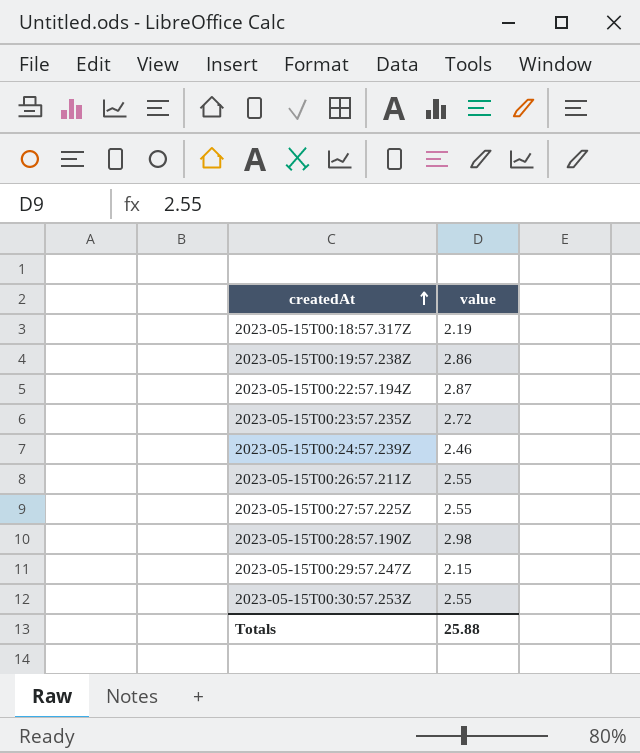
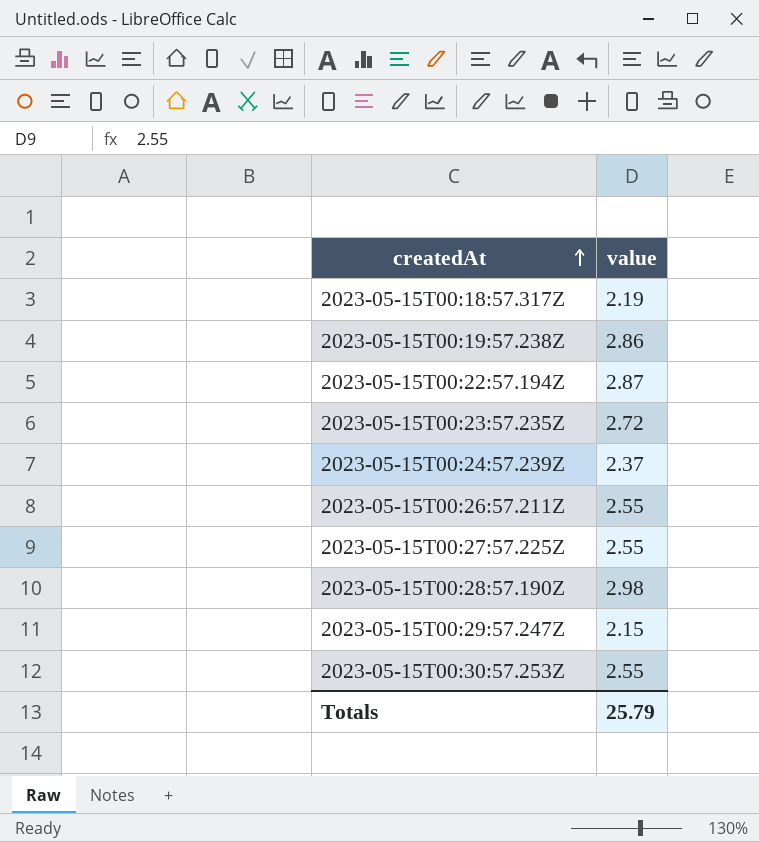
2023-05-15T00:24:57.239Z | value: 2.46 -> 2.37
Totals | value: 25.88 -> 25.79

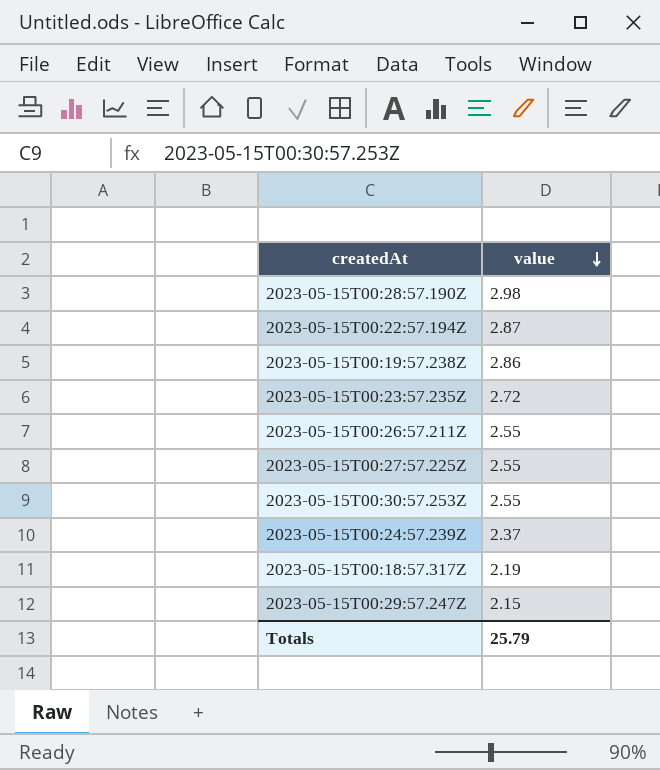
row order: createdAt ascending -> value descending

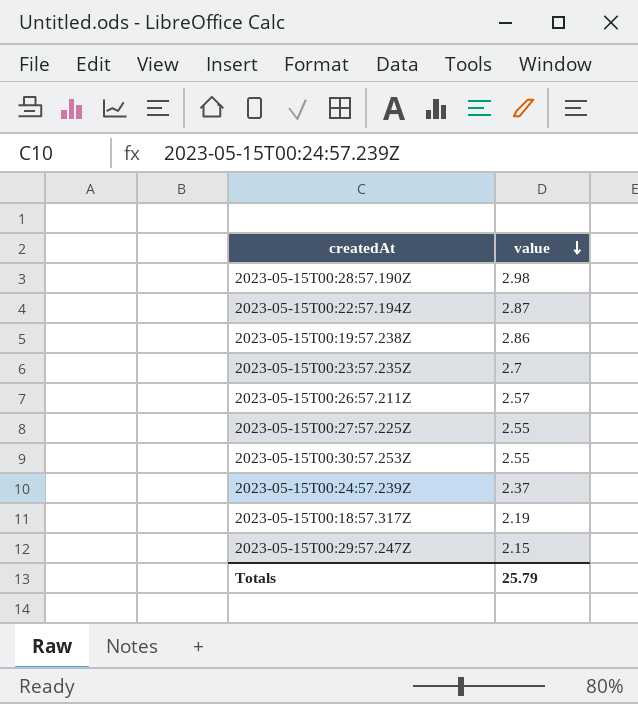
2023-05-15T00:23:57.235Z | value: 2.72 -> 2.7
2023-05-15T00:26:57.211Z | value: 2.55 -> 2.57

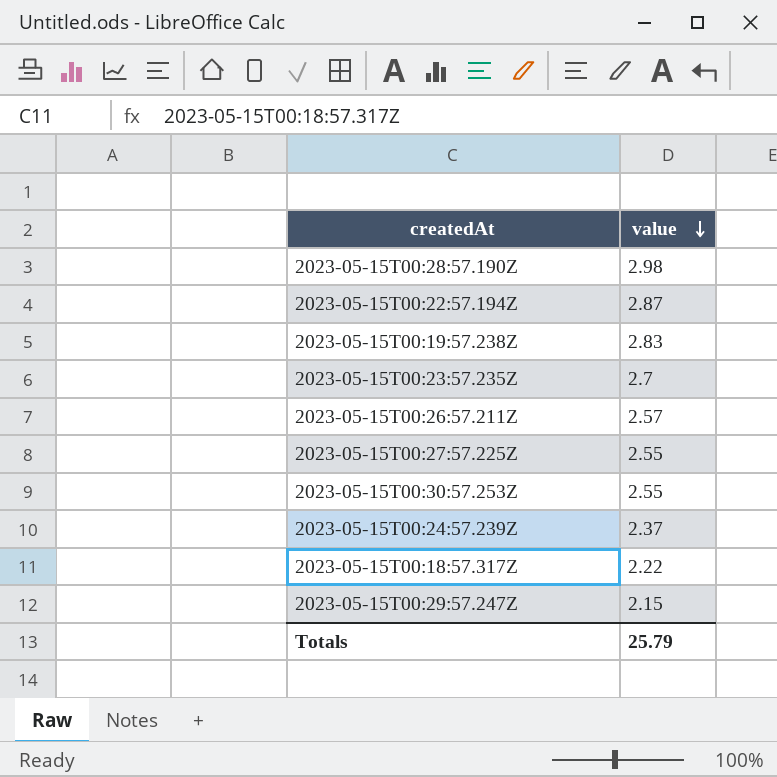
2023-05-15T00:19:57.238Z | value: 2.86 -> 2.83
2023-05-15T00:18:57.317Z | value: 2.19 -> 2.22

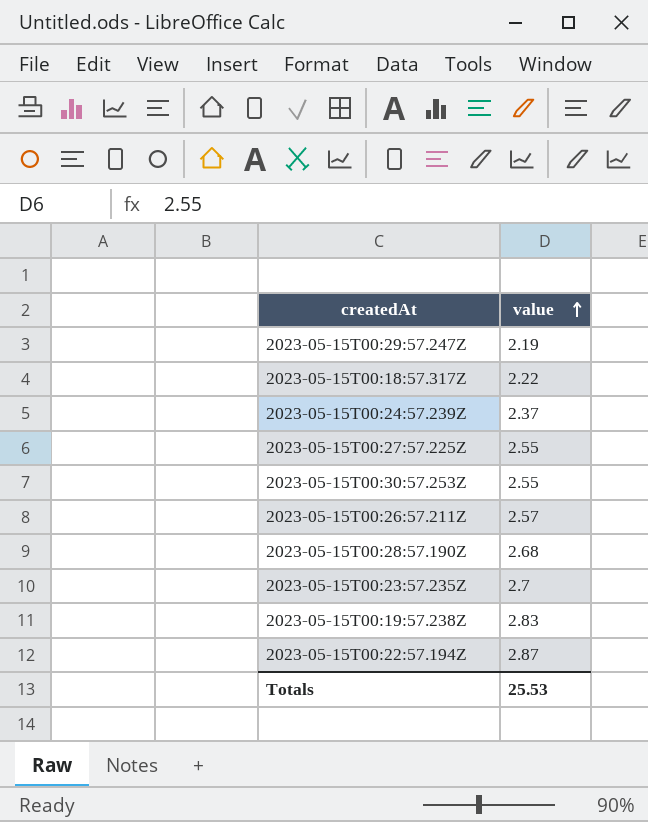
row order: value descending -> value ascending
2023-05-15T00:29:57.247Z | value: 2.15 -> 2.19
2023-05-15T00:28:57.190Z | value: 2.98 -> 2.68
Totals | value: 25.79 -> 25.53

